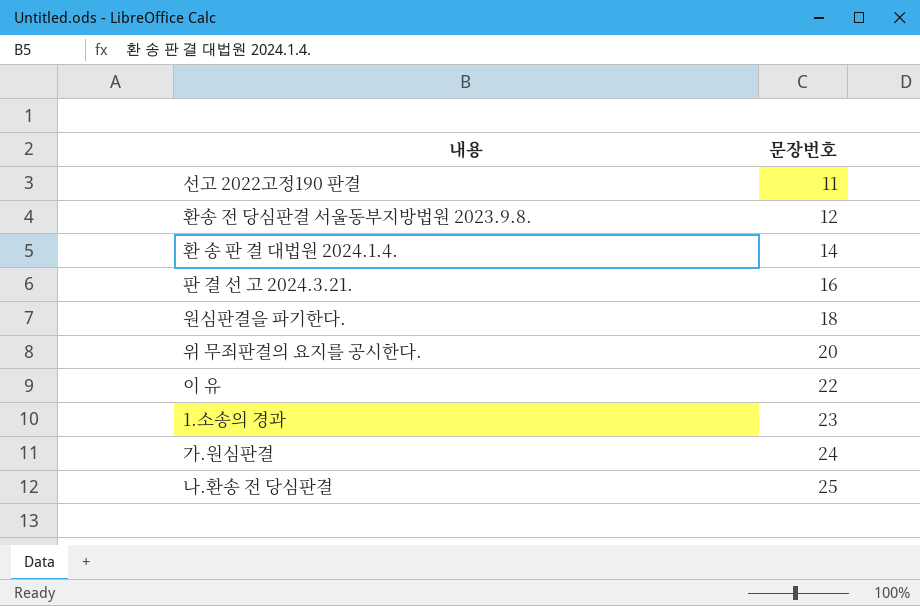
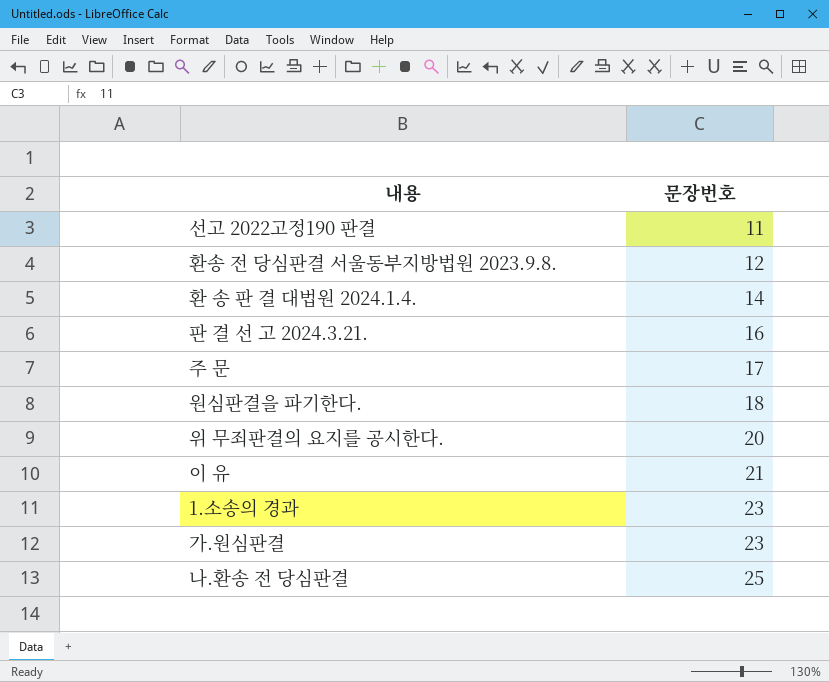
row 주 문: none -> 17
이 유 | 문장번호: 22 -> 21
가.원심판결 | 문장번호: 24 -> 23

